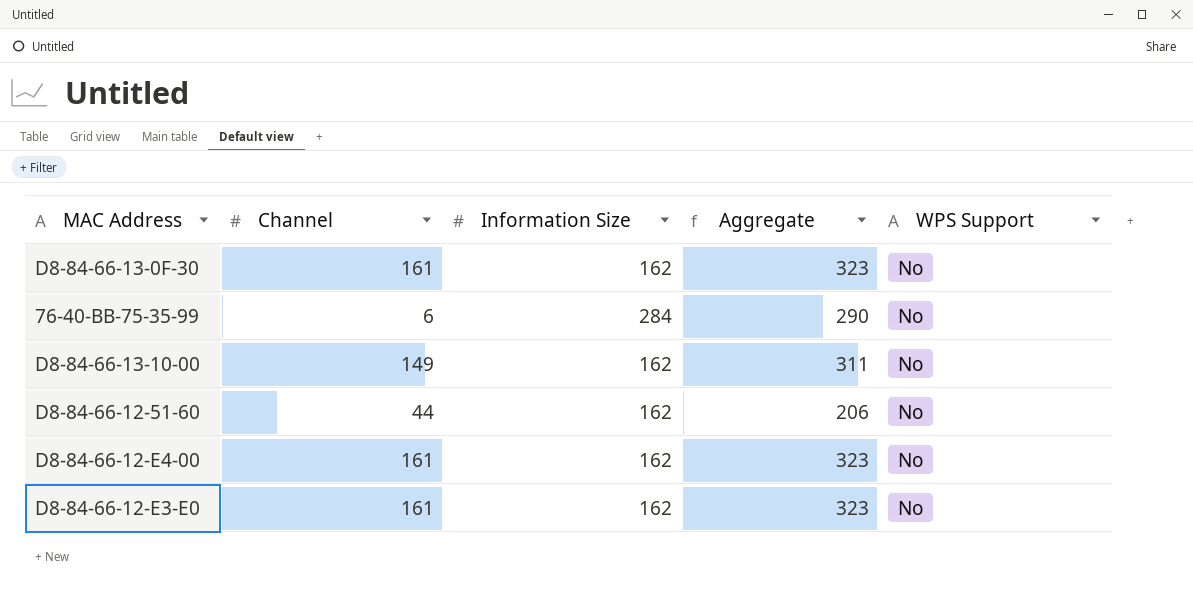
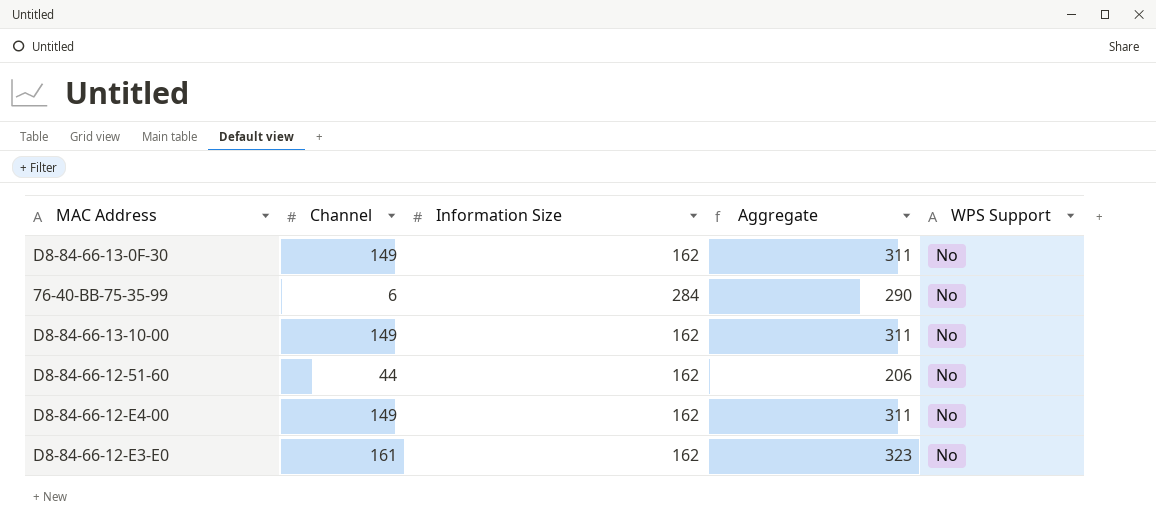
D8-84-66-13-0F-30 | Channel: 161 -> 149
D8-84-66-13-0F-30 | Aggregate: 323 -> 311
D8-84-66-12-E4-00 | Channel: 161 -> 149
D8-84-66-12-E4-00 | Aggregate: 323 -> 311

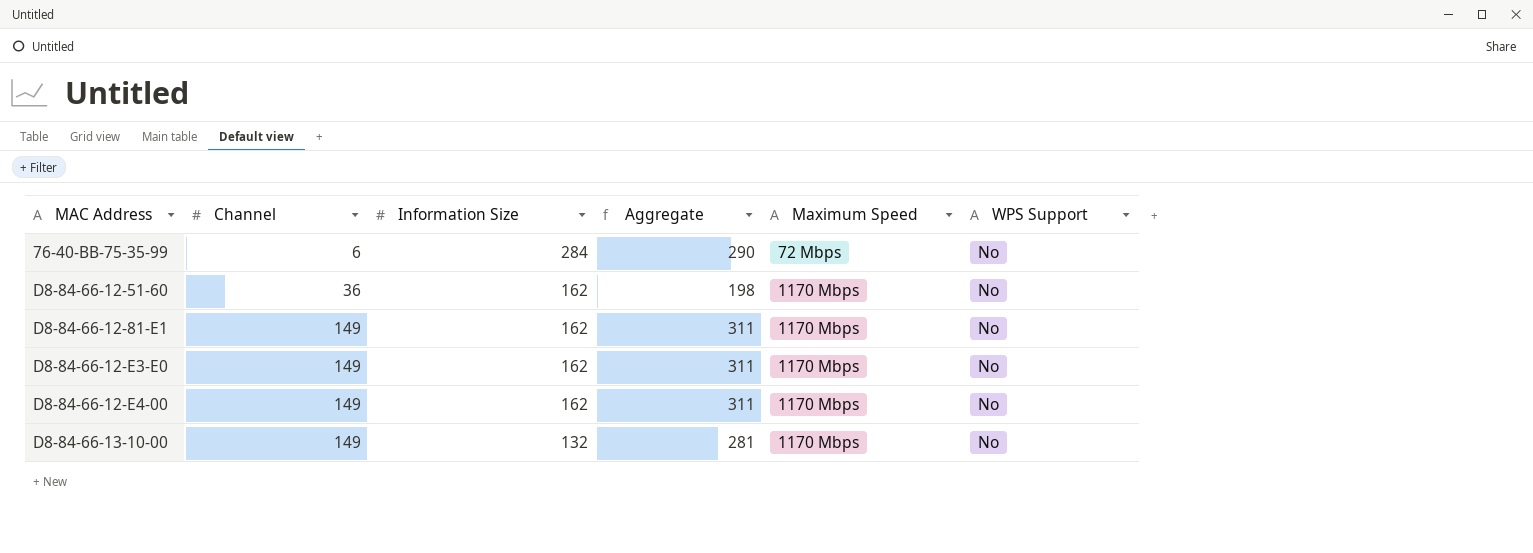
row order: none -> MAC Address ascending
column Maximum Speed | position: none -> 5
row D8-84-66-13-0F-30: 149 | 162 | 311 | No -> none
D8-84-66-12-51-60 | Channel: 44 -> 36
D8-84-66-12-51-60 | Aggregate: 206 -> 198
row D8-84-66-12-81-E1: none -> 149 | 162 | 311 | 1170 Mbps | No
D8-84-66-12-E3-E0 | Channel: 161 -> 149
D8-84-66-12-E3-E0 | Aggregate: 323 -> 311
D8-84-66-13-10-00 | Information Size: 162 -> 132
D8-84-66-13-10-00 | Aggregate: 311 -> 281

